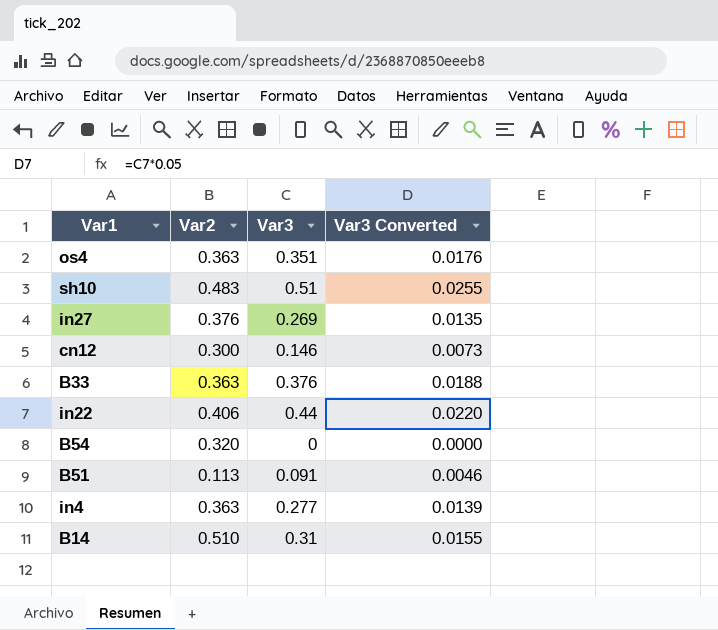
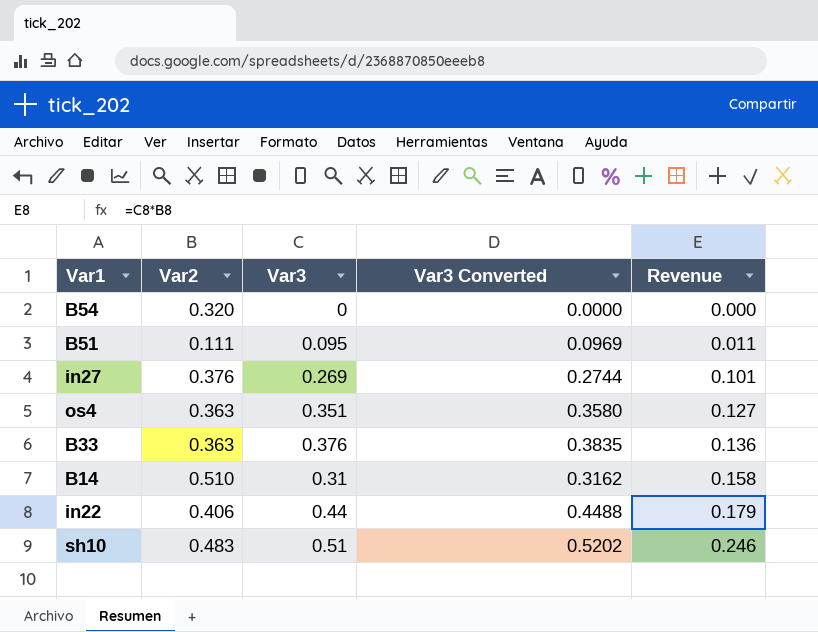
row order: none -> Revenue ascending
column Var3 Converted | formula: [Var3] * 0.05 -> [Var3] * 1.02
column Revenue | formula: none -> [Var2] * [Var3]
row cn12: 0.300 | 0.146 | 0.0073 -> none
row in4: 0.363 | 0.277 | 0.0139 -> none
B51 | Var2: 0.113 -> 0.111
B51 | Var3: 0.091 -> 0.095

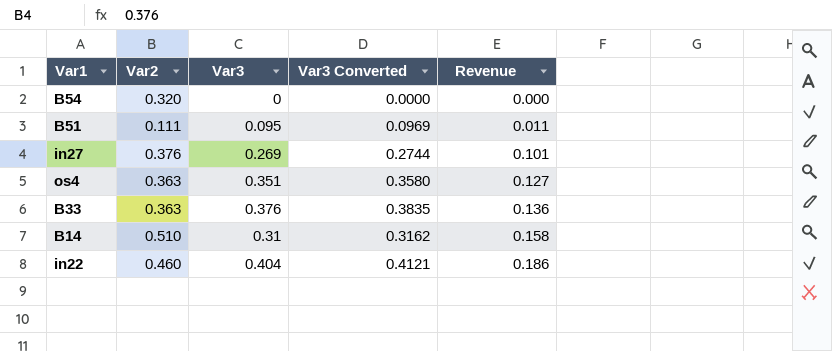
row sh10: 0.483 | 0.51 | 0.5202 | 0.246 -> none
in22 | Var2: 0.406 -> 0.460
in22 | Var3: 0.44 -> 0.404
in22 | Var3 Converted: 0.4488 -> 0.4121
in22 | Revenue: 0.179 -> 0.186

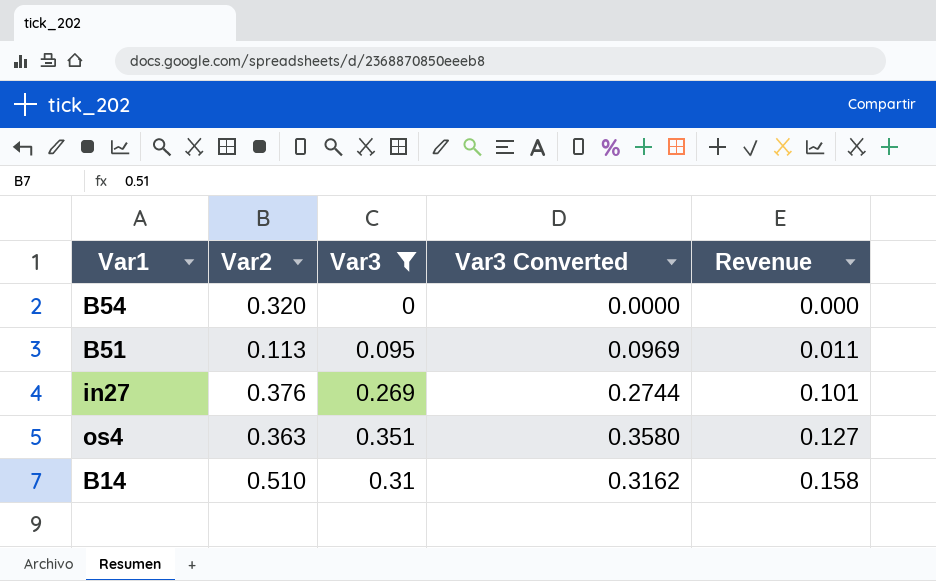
filter: none -> Var3 <= 0.351
B51 | Var2: 0.111 -> 0.113

